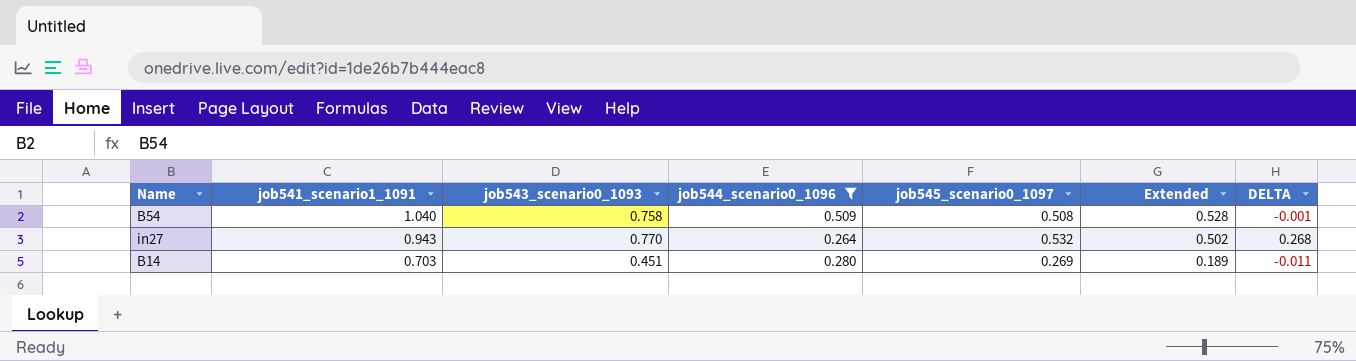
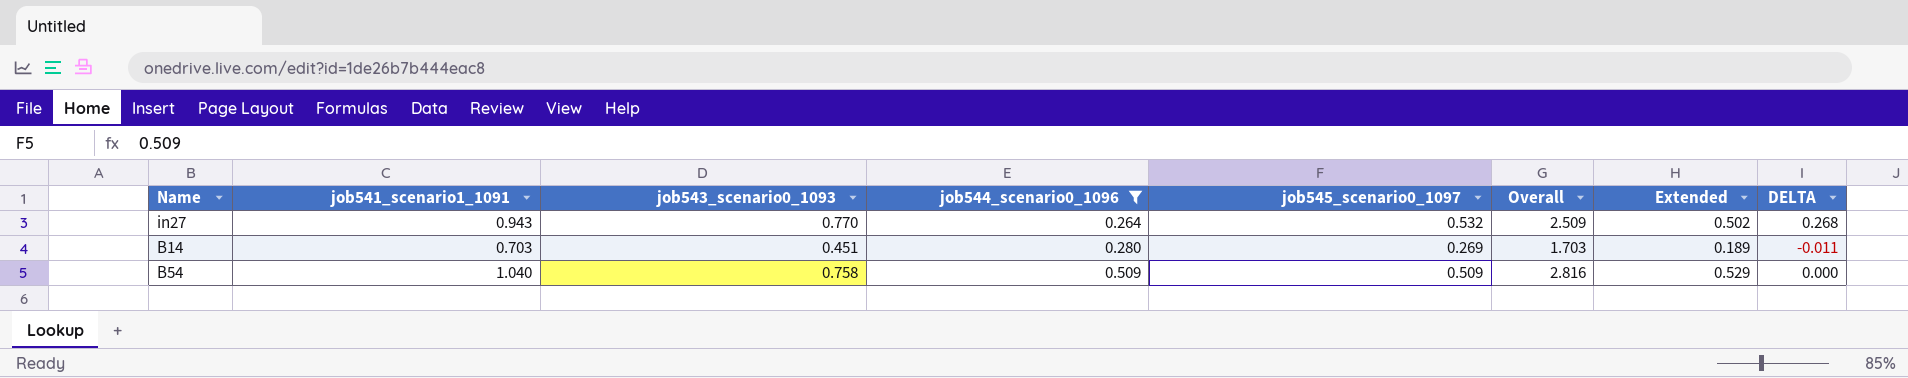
row order: job541_scenario1_1091 descending -> job544_scenario0_1096 ascending
column Overall | formula: none -> [job541_scenario1_1091] + [job543_scenario0_1093] + [job544_scenario0_1096] + [job545_scenario0_1097]
B54 | job545_scenario0_1097: 0.508 -> 0.509
B54 | Extended: 0.528 -> 0.529
B54 | DELTA: -0.001 -> 0.000

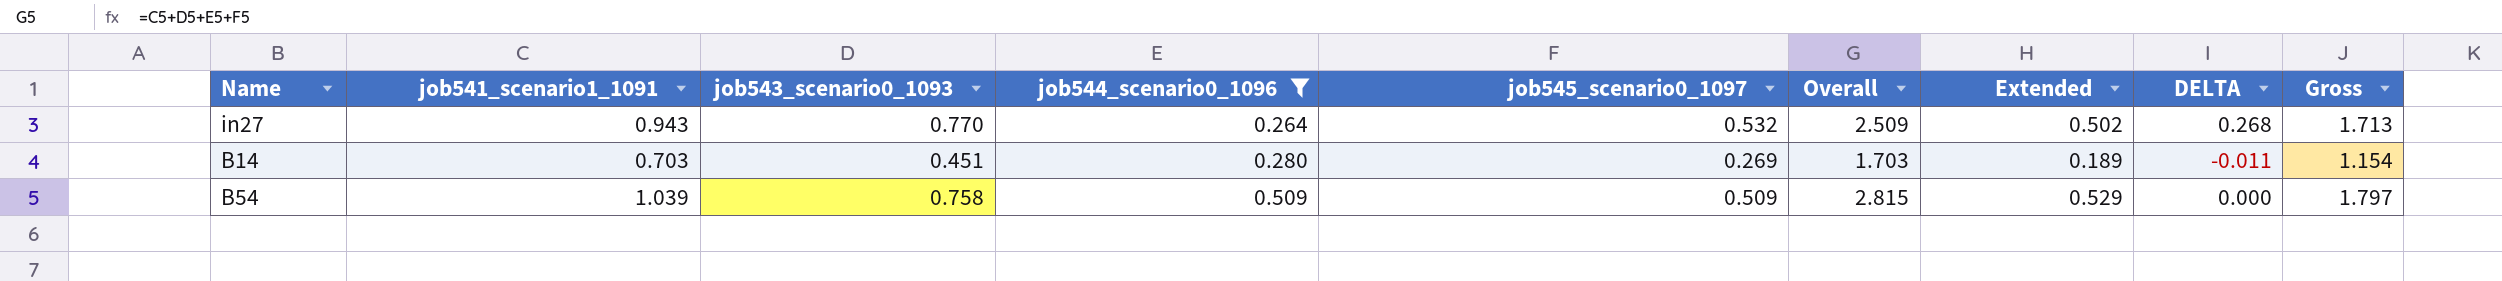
column Gross | formula: none -> [job541_scenario1_1091] + [job543_scenario0_1093]
B54 | job541_scenario1_1091: 1.040 -> 1.039
B54 | Overall: 2.816 -> 2.815

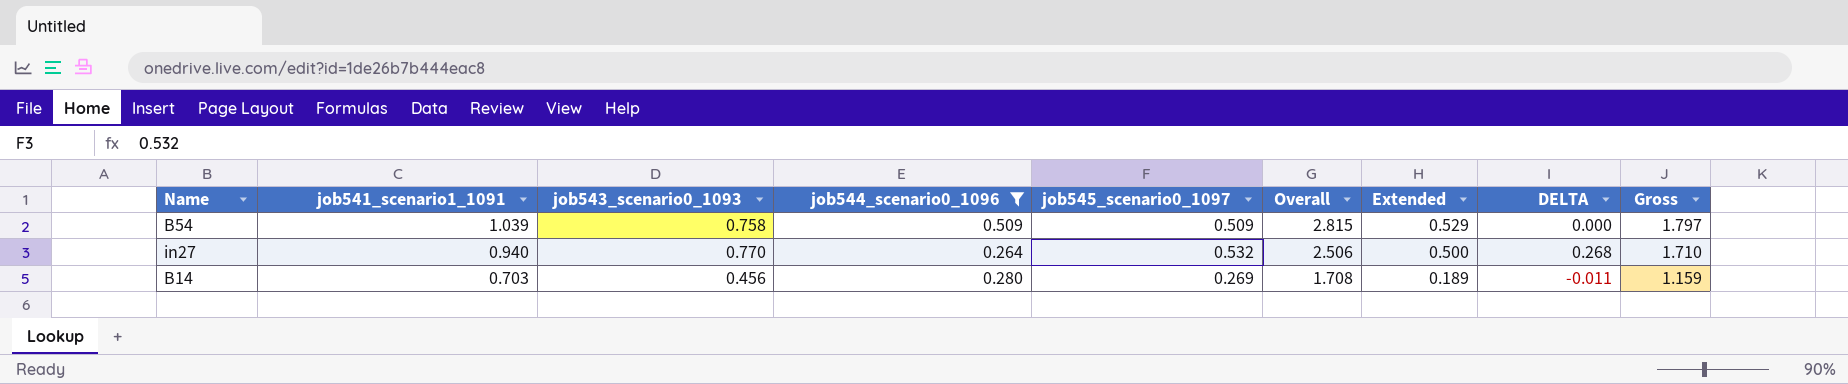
row order: job544_scenario0_1096 ascending -> job541_scenario1_1091 descending
in27 | job541_scenario1_1091: 0.943 -> 0.940
in27 | Overall: 2.509 -> 2.506
in27 | Extended: 0.502 -> 0.500
in27 | Gross: 1.713 -> 1.710
B14 | job543_scenario0_1093: 0.451 -> 0.456
B14 | Overall: 1.703 -> 1.708
B14 | Gross: 1.154 -> 1.159

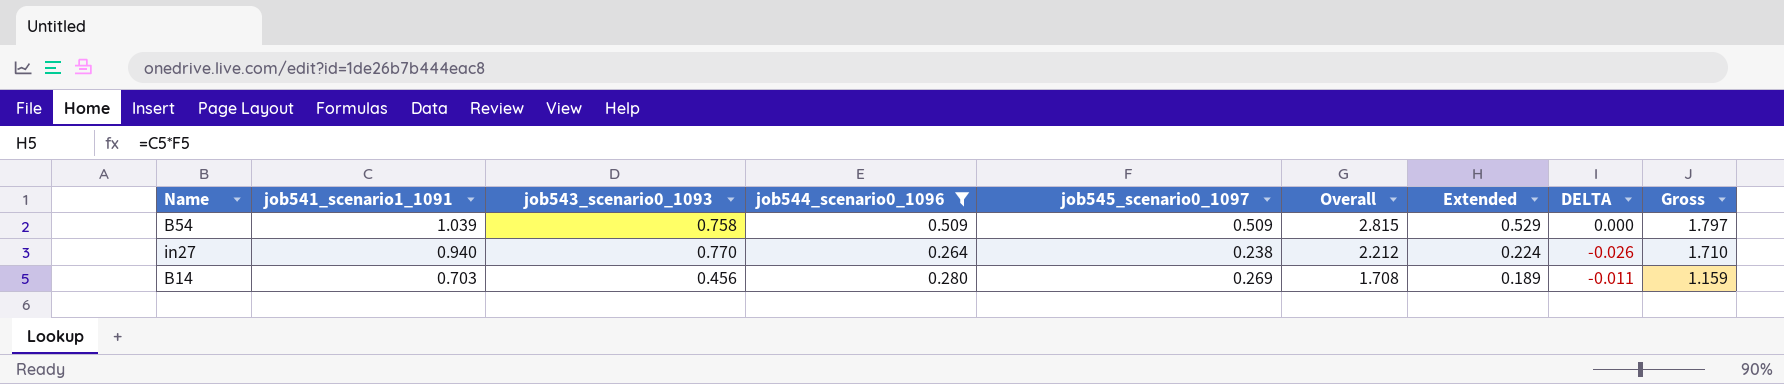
in27 | job545_scenario0_1097: 0.532 -> 0.238
in27 | Overall: 2.506 -> 2.212
in27 | Extended: 0.500 -> 0.224
in27 | DELTA: 0.268 -> -0.026

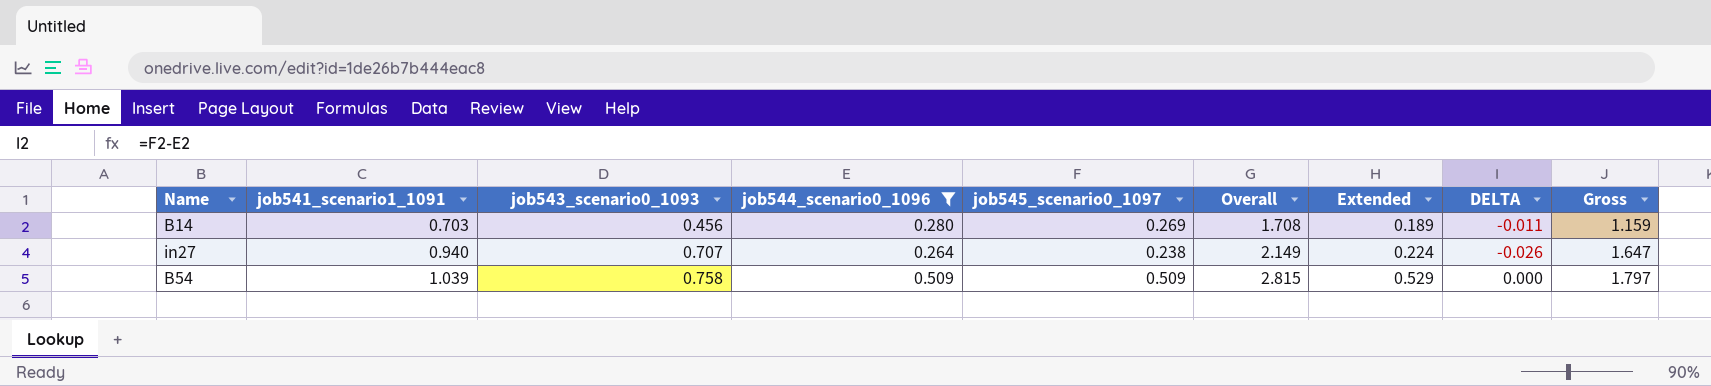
row order: job541_scenario1_1091 descending -> job541_scenario1_1091 ascending
in27 | job543_scenario0_1093: 0.770 -> 0.707
in27 | Overall: 2.212 -> 2.149
in27 | Gross: 1.710 -> 1.647

